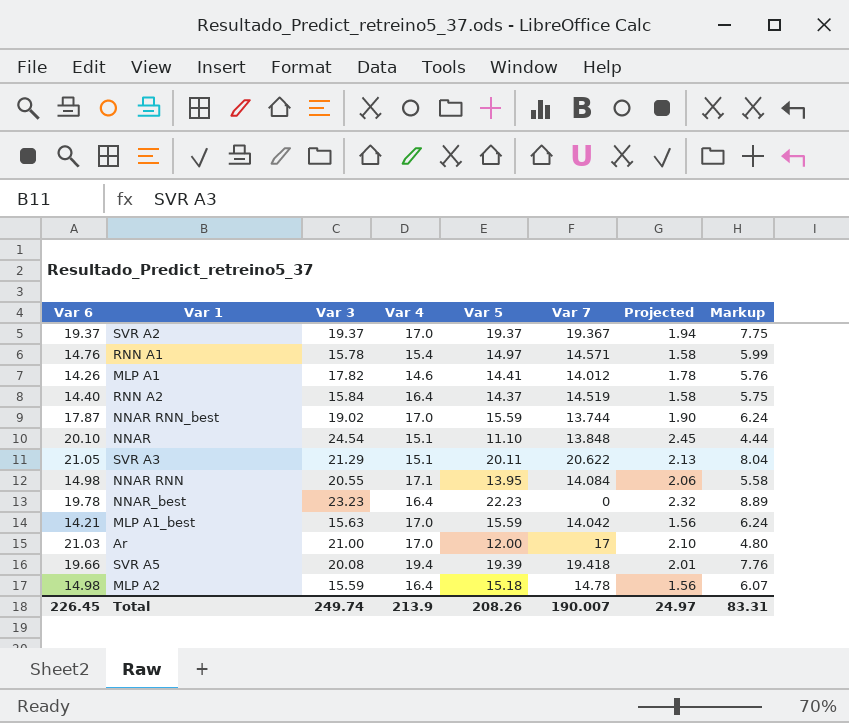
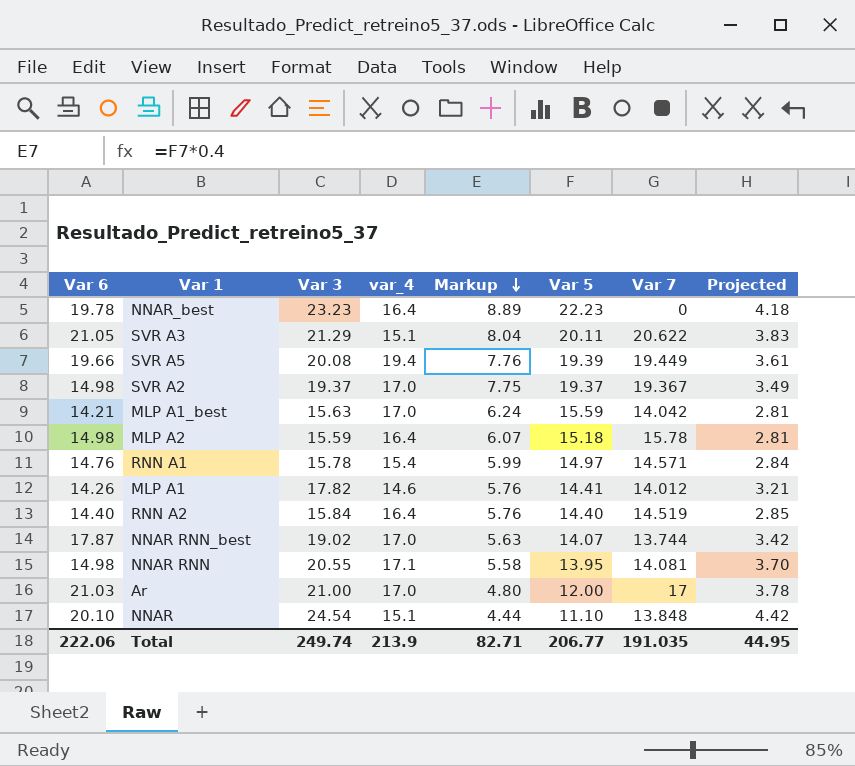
row order: none -> Markup descending
column name: Var 4 -> var_4
column Markup | position: 8 -> 5
column Projected | formula: [Var 3] * 0.1 -> [Var 3] * 0.18
SVR A5 | Var 7: 19.418 -> 19.449
SVR A2 | Var 6: 19.37 -> 14.98
MLP A2 | Var 7: 14.78 -> 15.78
RNN A2 | Markup: 5.75 -> 5.76
RNN A2 | Var 5: 14.37 -> 14.40
NNAR RNN_best | Markup: 6.24 -> 5.63
NNAR RNN_best | Var 5: 15.59 -> 14.07
NNAR RNN | Var 7: 14.084 -> 14.081
Total | Var 6: 226.45 -> 222.06
Total | Markup: 83.31 -> 82.71
Total | Var 5: 208.26 -> 206.77
Total | Var 7: 190.007 -> 191.035
Total | Projected: 24.97 -> 44.95

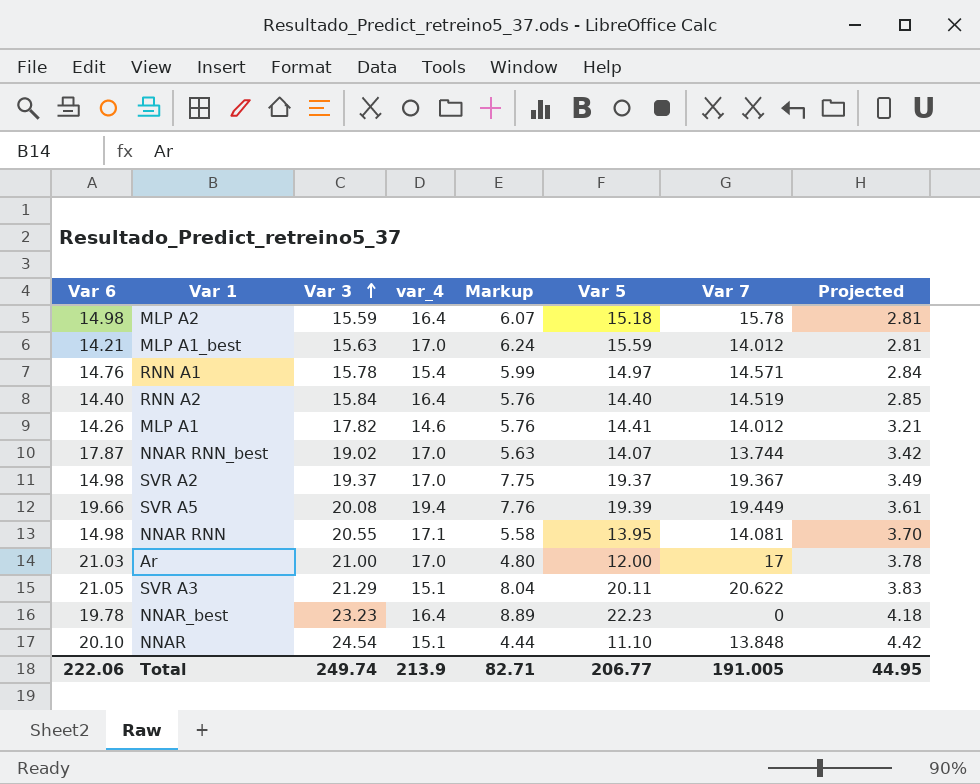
row order: Markup descending -> Var 3 ascending
MLP A1_best | Var 7: 14.042 -> 14.012
Total | Var 7: 191.035 -> 191.005

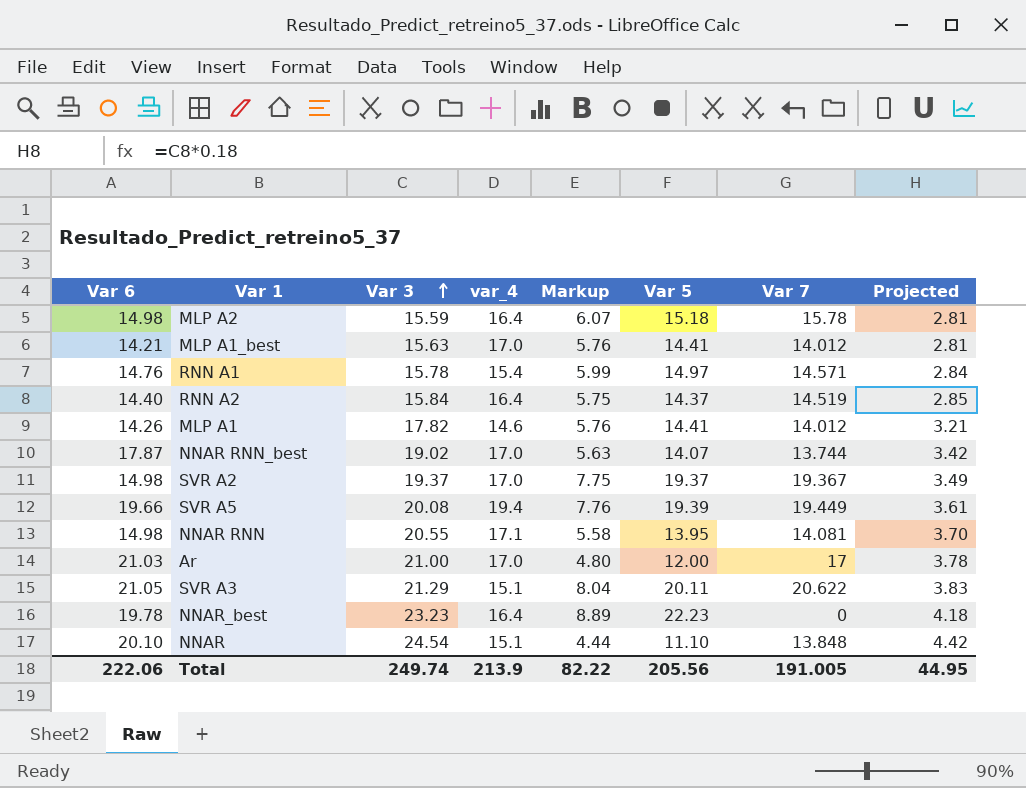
MLP A1_best | Markup: 6.24 -> 5.76
MLP A1_best | Var 5: 15.59 -> 14.41
RNN A2 | Markup: 5.76 -> 5.75
RNN A2 | Var 5: 14.40 -> 14.37
Total | Markup: 82.71 -> 82.22
Total | Var 5: 206.77 -> 205.56

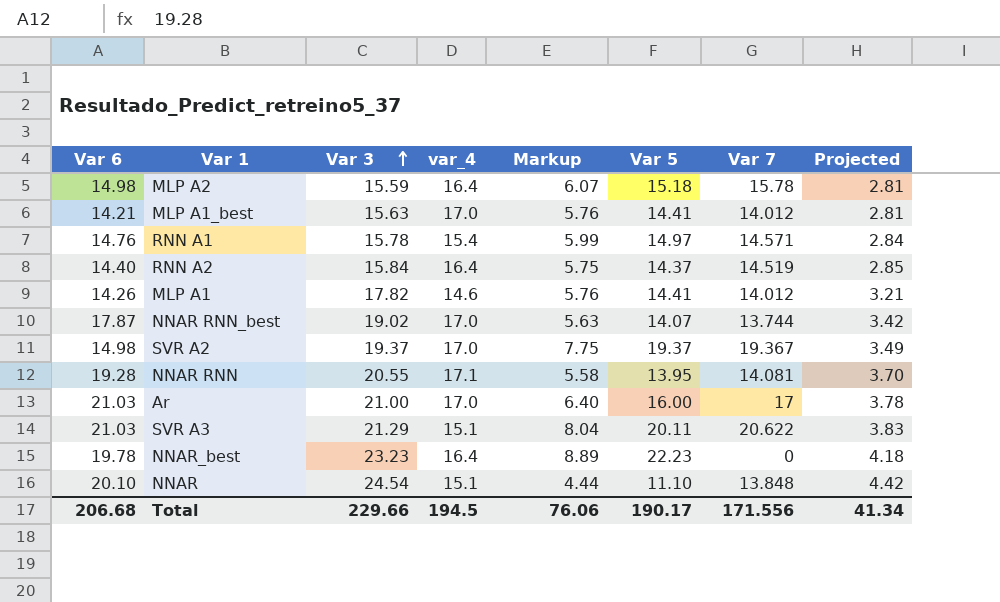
row SVR A5: 19.66 | 20.08 | 19.4 | 7.76 | 19.39 | 19.449 | 3.61 -> none
NNAR RNN | Var 6: 14.98 -> 19.28
Ar | Markup: 4.80 -> 6.40
Ar | Var 5: 12.00 -> 16.00
SVR A3 | Var 6: 21.05 -> 21.03
Total | Var 6: 222.06 -> 206.68
Total | Var 3: 249.74 -> 229.66
Total | var_4: 213.9 -> 194.5
Total | Markup: 82.22 -> 76.06
Total | Var 5: 205.56 -> 190.17
Total | Var 7: 191.005 -> 171.556
Total | Projected: 44.95 -> 41.34

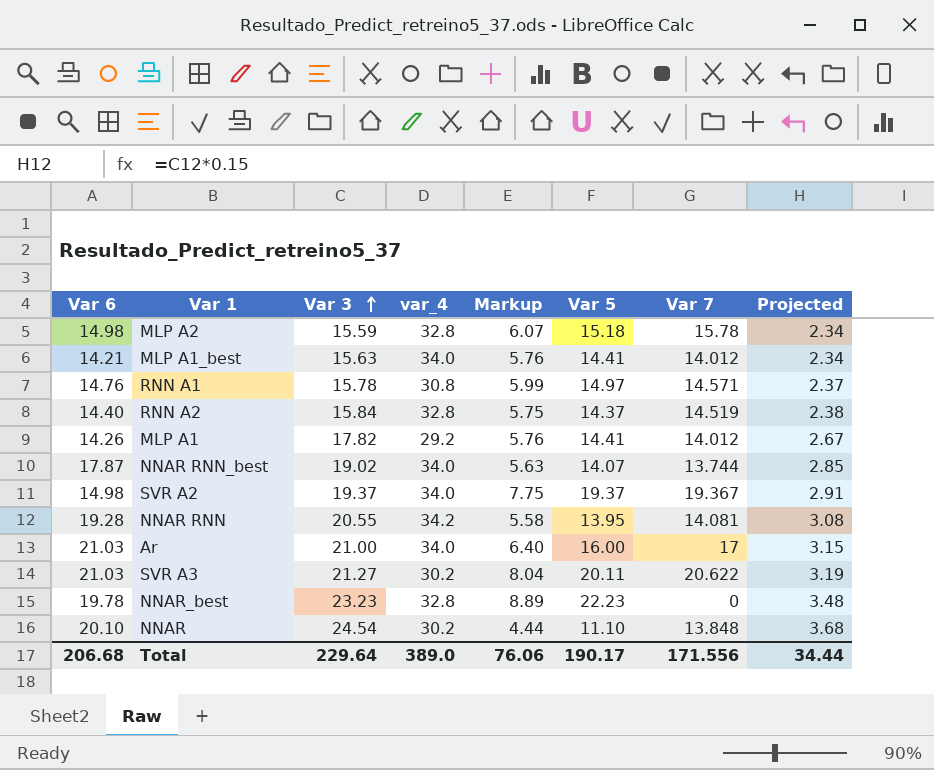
column Projected | formula: [Var 3] * 0.18 -> [Var 3] * 0.15
MLP A2 | var_4: 16.4 -> 32.8
MLP A1_best | var_4: 17.0 -> 34.0
RNN A1 | var_4: 15.4 -> 30.8
RNN A2 | var_4: 16.4 -> 32.8
MLP A1 | var_4: 14.6 -> 29.2
NNAR RNN_best | var_4: 17.0 -> 34.0
SVR A2 | var_4: 17.0 -> 34.0
NNAR RNN | var_4: 17.1 -> 34.2
Ar | var_4: 17.0 -> 34.0
SVR A3 | Var 3: 21.29 -> 21.27
SVR A3 | var_4: 15.1 -> 30.2
NNAR_best | var_4: 16.4 -> 32.8
NNAR | var_4: 15.1 -> 30.2
Total | Var 3: 229.66 -> 229.64
Total | var_4: 194.5 -> 389.0
Total | Projected: 41.34 -> 34.44

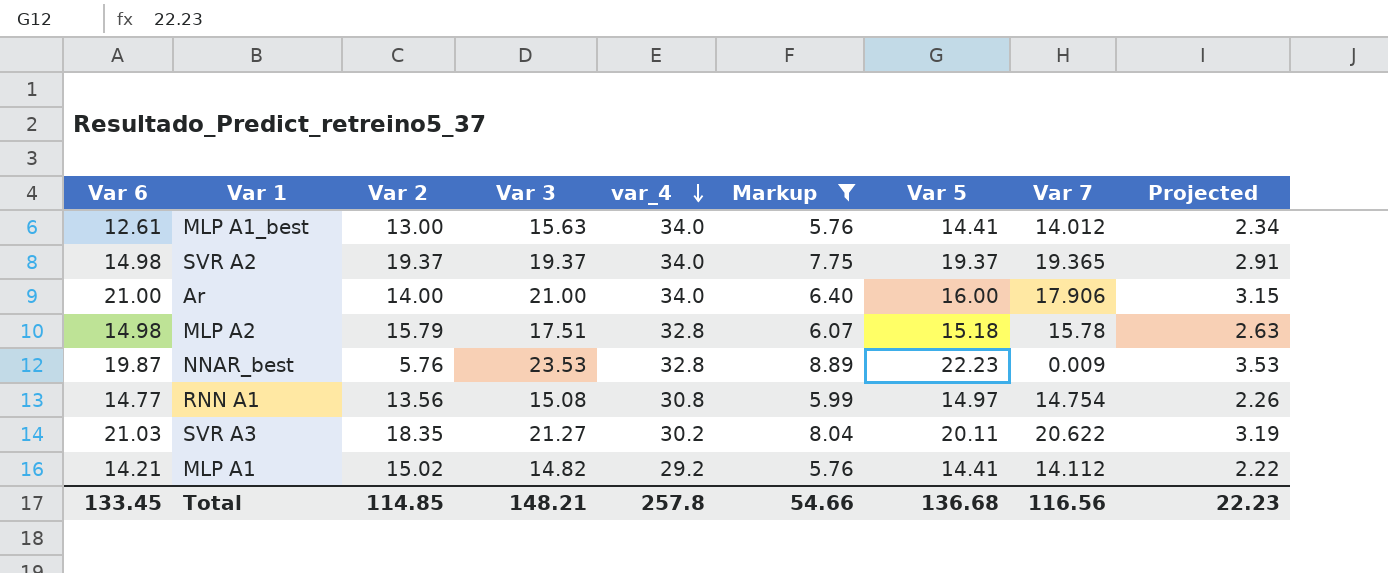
filter: none -> Markup >= 5.76
row order: Var 3 ascending -> var_4 descending
column Var 2 | position: none -> 3
MLP A1_best | Var 6: 14.21 -> 12.61
SVR A2 | Var 7: 19.367 -> 19.365
Ar | Var 6: 21.03 -> 21.00
Ar | Var 7: 17 -> 17.906
MLP A2 | Var 3: 15.59 -> 17.51
MLP A2 | Projected: 2.34 -> 2.63
NNAR_best | Var 6: 19.78 -> 19.87
NNAR_best | Var 3: 23.23 -> 23.53
NNAR_best | Var 7: 0 -> 0.009
NNAR_best | Projected: 3.48 -> 3.53
RNN A1 | Var 6: 14.76 -> 14.77
RNN A1 | Var 3: 15.78 -> 15.08
RNN A1 | Var 7: 14.571 -> 14.754
RNN A1 | Projected: 2.37 -> 2.26
MLP A1 | Var 6: 14.26 -> 14.21
MLP A1 | Var 3: 17.82 -> 14.82
MLP A1 | Var 7: 14.012 -> 14.112
MLP A1 | Projected: 2.67 -> 2.22
Total | Var 6: 206.68 -> 133.45
Total | Var 3: 229.64 -> 148.21
Total | var_4: 389.0 -> 257.8
Total | Markup: 76.06 -> 54.66
Total | Var 5: 190.17 -> 136.68
Total | Var 7: 171.556 -> 116.56
Total | Projected: 34.44 -> 22.23

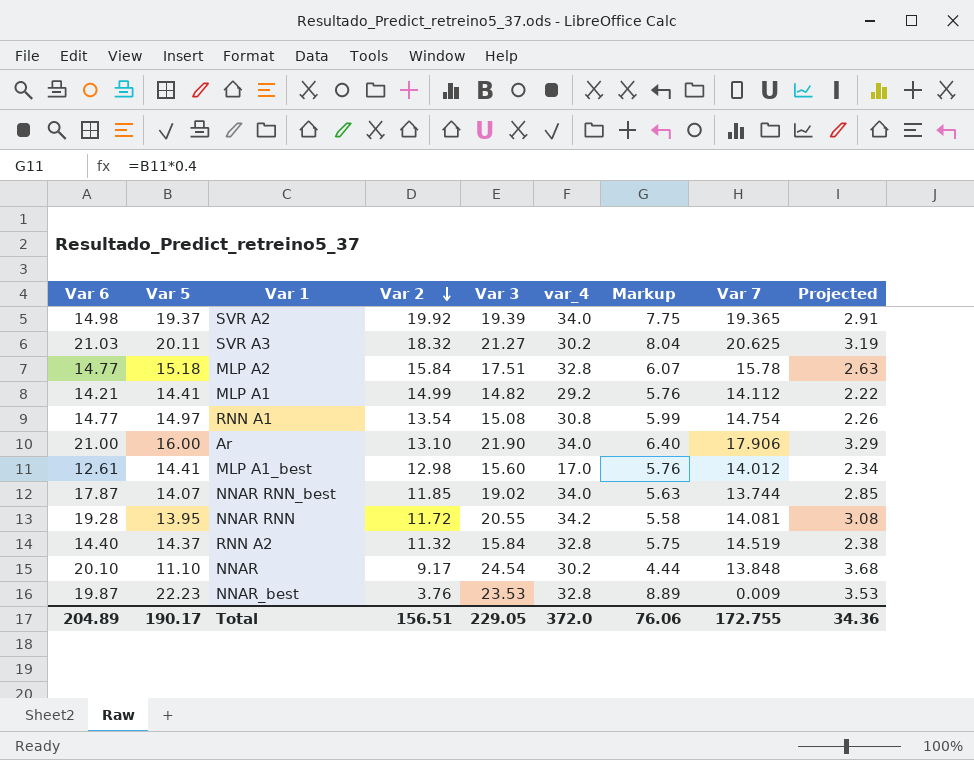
filter: Markup >= 5.76 -> none
row order: var_4 descending -> Var 2 descending
column Var 5 | position: 7 -> 2
SVR A2 | Var 2: 19.37 -> 19.92
SVR A2 | Var 3: 19.37 -> 19.39
SVR A3 | Var 2: 18.35 -> 18.32
SVR A3 | Var 7: 20.622 -> 20.625
MLP A2 | Var 6: 14.98 -> 14.77
MLP A2 | Var 2: 15.79 -> 15.84
MLP A1 | Var 2: 15.02 -> 14.99
RNN A1 | Var 2: 13.56 -> 13.54
Ar | Var 2: 14.00 -> 13.10
Ar | Var 3: 21.00 -> 21.90
Ar | Projected: 3.15 -> 3.29
MLP A1_best | Var 2: 13.00 -> 12.98
MLP A1_best | Var 3: 15.63 -> 15.60
MLP A1_best | var_4: 34.0 -> 17.0
NNAR_best | Var 2: 5.76 -> 3.76
Total | Var 6: 133.45 -> 204.89
Total | Var 5: 136.68 -> 190.17
Total | Var 2: 114.85 -> 156.51
Total | Var 3: 148.21 -> 229.05
Total | var_4: 257.8 -> 372.0
Total | Markup: 54.66 -> 76.06
Total | Var 7: 116.56 -> 172.755
Total | Projected: 22.23 -> 34.36

